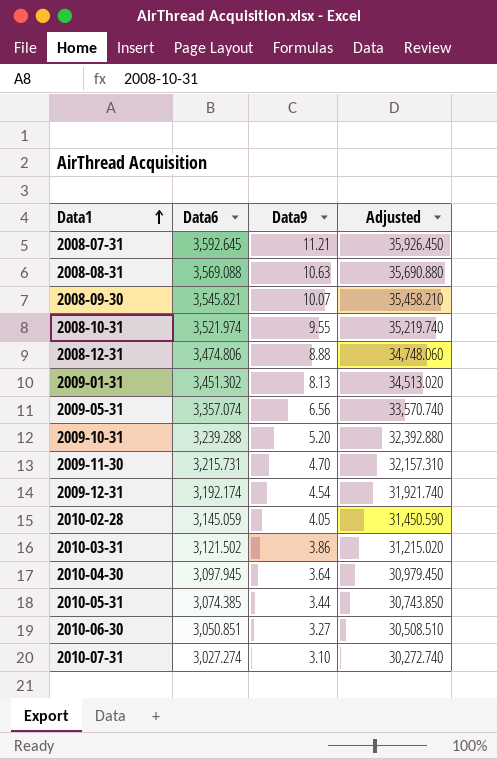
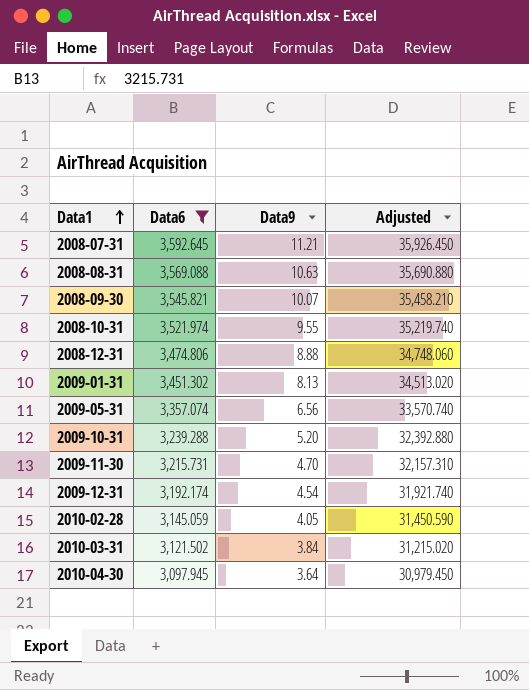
filter: none -> Data6 >= 3,097.945
2010-03-31 | Data9: 3.86 -> 3.84

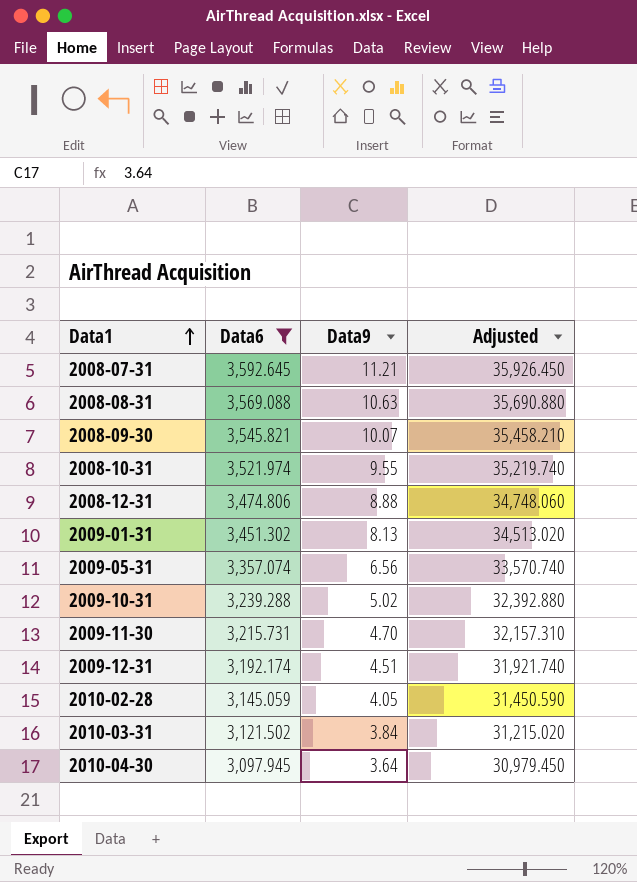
2009-10-31 | Data9: 5.20 -> 5.02
2009-12-31 | Data9: 4.54 -> 4.51

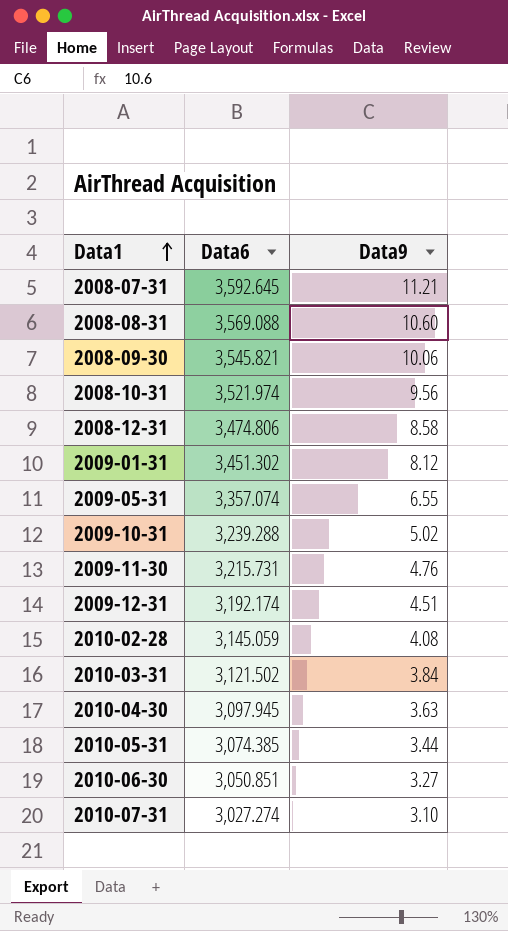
filter: Data6 >= 3,097.945 -> none
column Adjusted | formula: [Data6] * 10 -> none
2008-08-31 | Data9: 10.63 -> 10.60
2008-09-30 | Data9: 10.07 -> 10.06
2008-10-31 | Data9: 9.55 -> 9.56
2008-12-31 | Data9: 8.88 -> 8.58
2009-01-31 | Data9: 8.13 -> 8.12
2009-05-31 | Data9: 6.56 -> 6.55
2009-11-30 | Data9: 4.70 -> 4.76
2010-02-28 | Data9: 4.05 -> 4.08
2010-04-30 | Data9: 3.64 -> 3.63

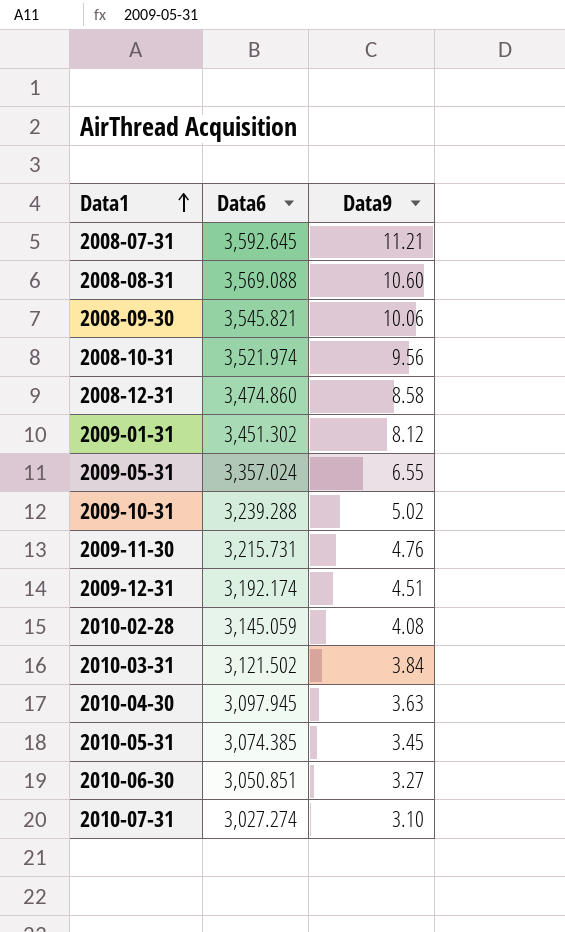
2008-12-31 | Data6: 3,474.806 -> 3,474.860
2009-05-31 | Data6: 3,357.074 -> 3,357.024
2010-05-31 | Data9: 3.44 -> 3.45

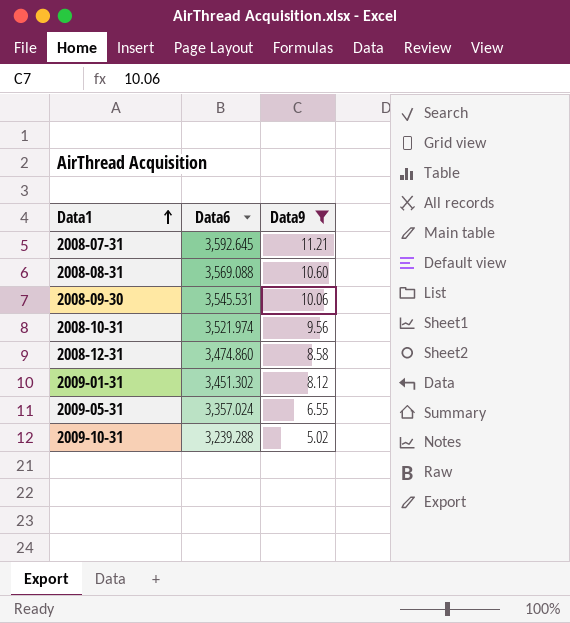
filter: none -> Data9 >= 5.02
2008-09-30 | Data6: 3,545.821 -> 3,545.531

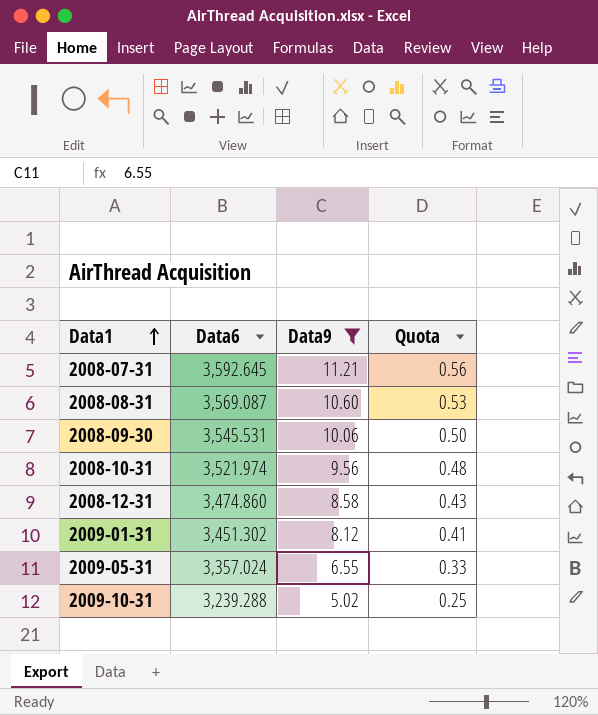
column Quota | formula: none -> [Data9] * 0.05
2008-08-31 | Data6: 3,569.088 -> 3,569.087

